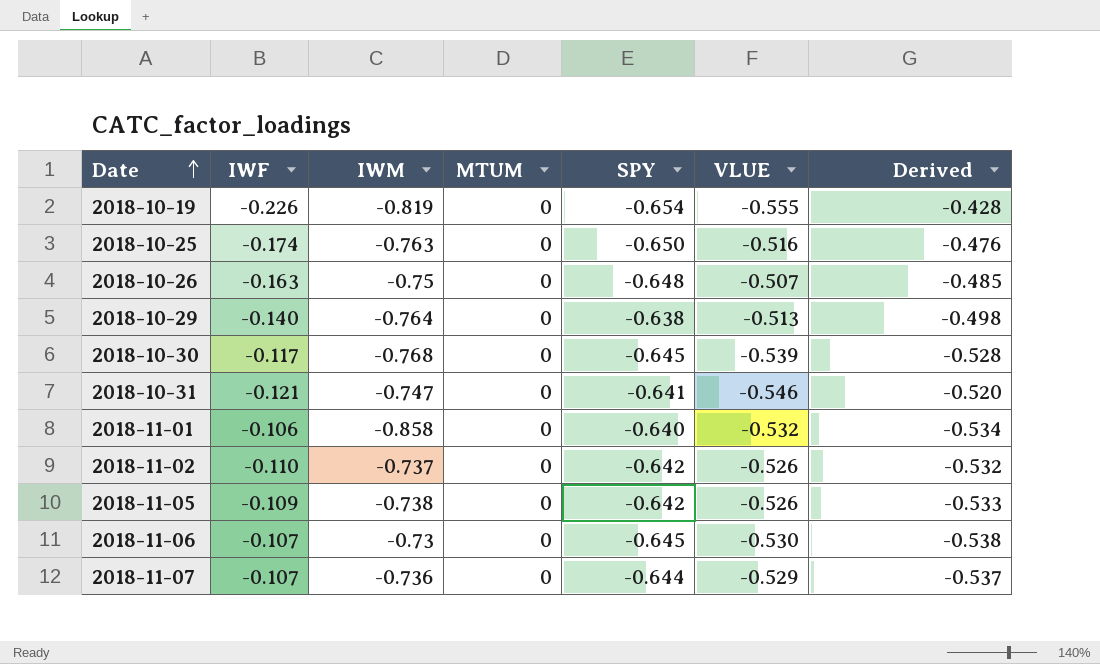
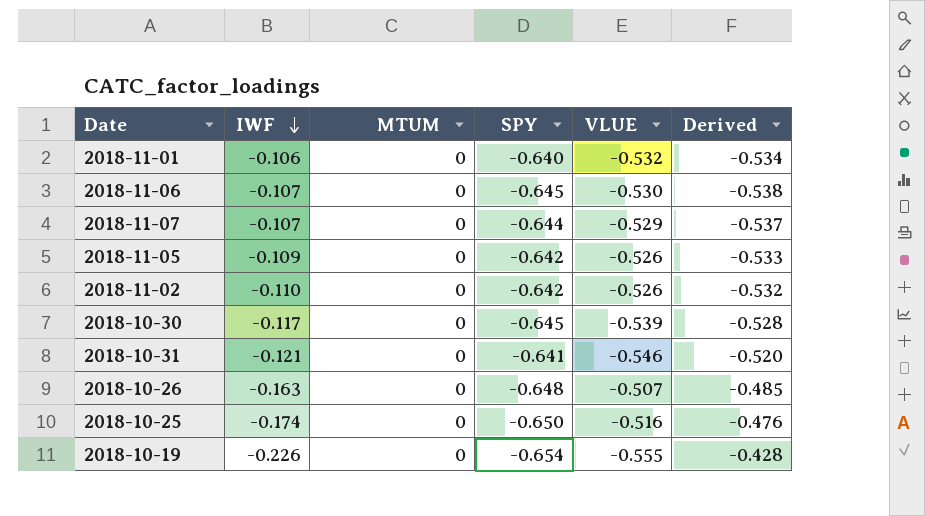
row order: Date ascending -> IWF descending
column IWM | position: 3 -> none
row 2018-10-29: -0.140 | -0.764 | 0 | -0.638 | -0.513 | -0.498 -> none

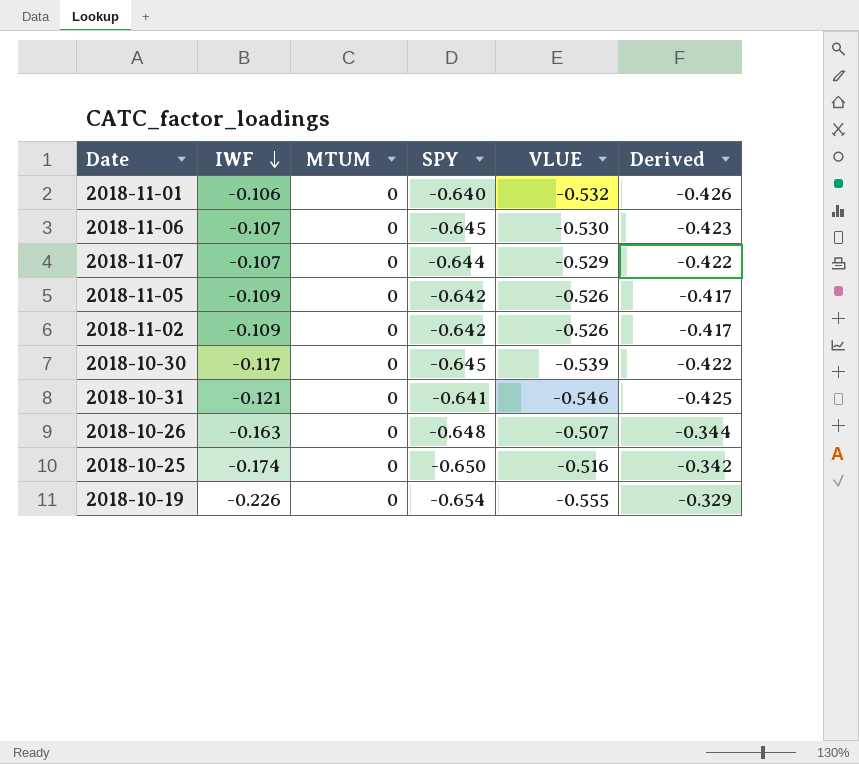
column Derived | formula: [SPY] - [IWF] -> [VLUE] - [IWF]
2018-11-02 | IWF: -0.110 -> -0.109

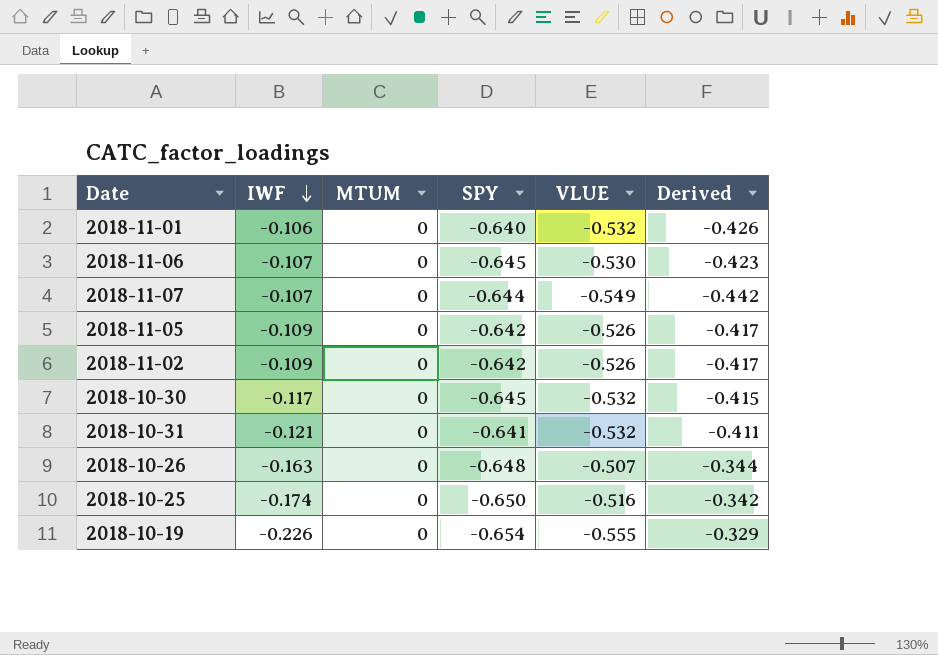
2018-11-07 | VLUE: -0.529 -> -0.549
2018-11-07 | Derived: -0.422 -> -0.442
2018-10-30 | VLUE: -0.539 -> -0.532
2018-10-30 | Derived: -0.422 -> -0.415
2018-10-31 | VLUE: -0.546 -> -0.532
2018-10-31 | Derived: -0.425 -> -0.411

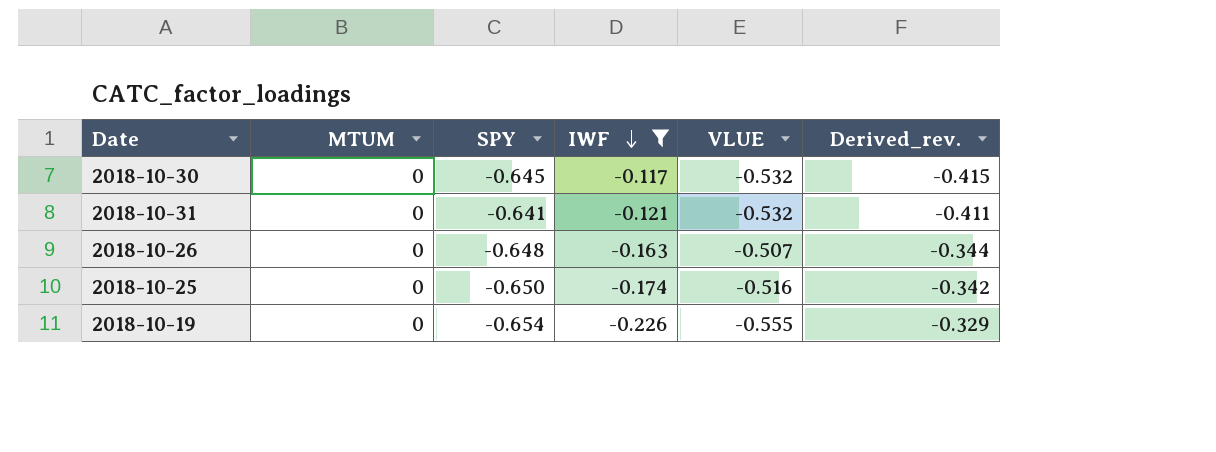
filter: none -> IWF <= -0.117
column IWF | position: 2 -> 4
column name: Derived -> Derived_rev.

